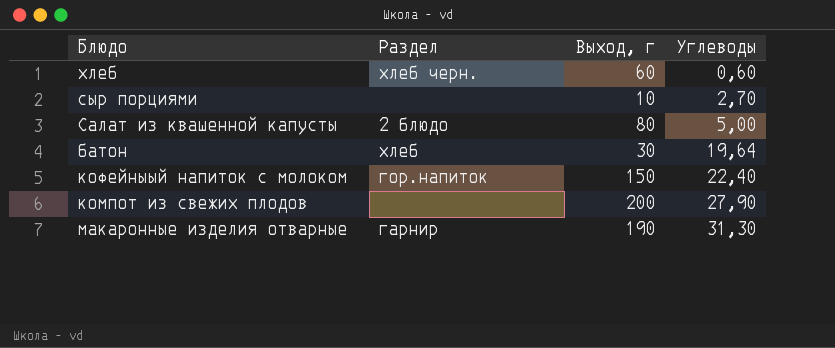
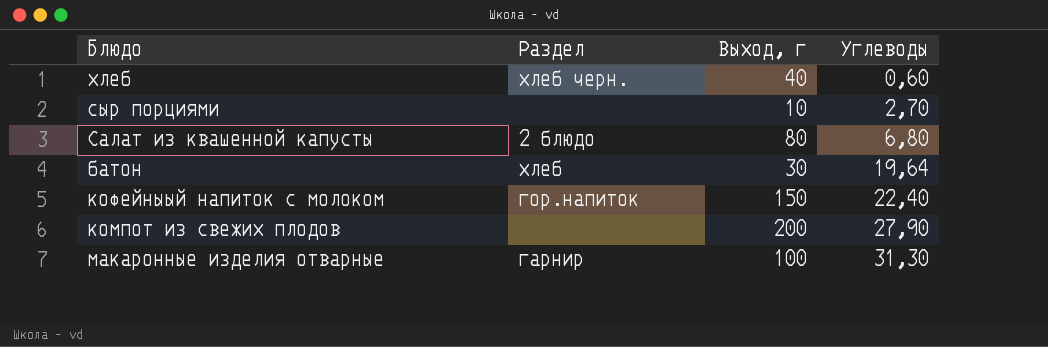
хлеб | Выход, г: 60 -> 40
Салат из квашенной капусты | Углеводы: 5,00 -> 6,80
макаронные изделия отварные | Выход, г: 190 -> 100

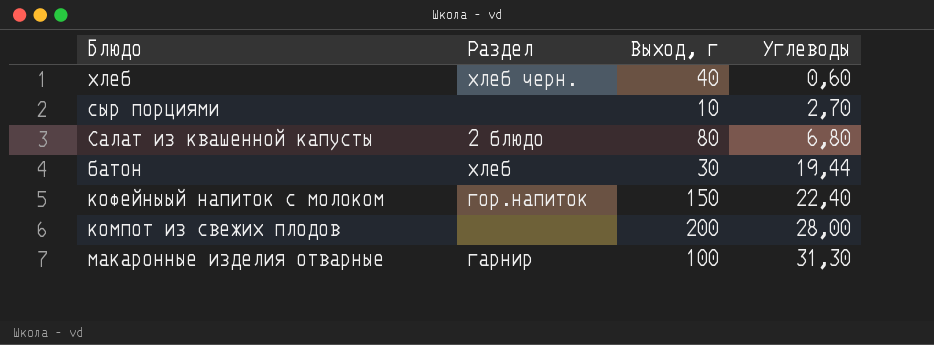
батон | Углеводы: 19,64 -> 19,44
компот из свежих плодов | Углеводы: 27,90 -> 28,00

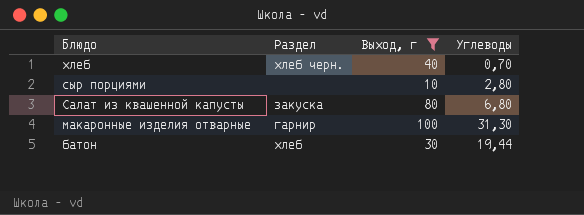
filter: none -> Выход, г <= 100
row order: Углеводы ascending -> Блюдо descending
хлеб | Углеводы: 0,60 -> 0,70
сыр порциями | Углеводы: 2,70 -> 2,80
Салат из квашенной капусты | Раздел: 2 блюдо -> закуска

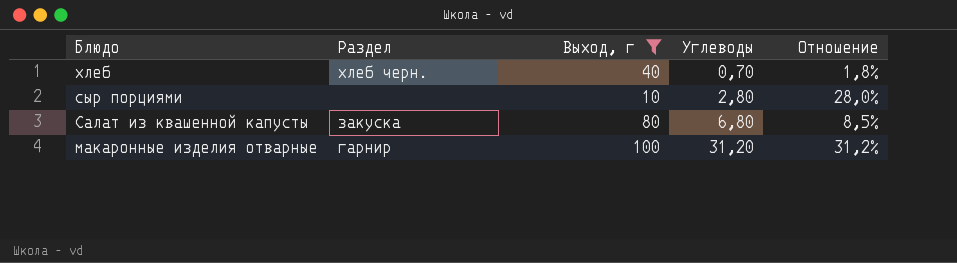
column Отношение | formula: none -> [Углеводы] / [Выход, г]
row батон: хлеб | 30 | 19,44 -> none
макаронные изделия отварные | Углеводы: 31,30 -> 31,20

